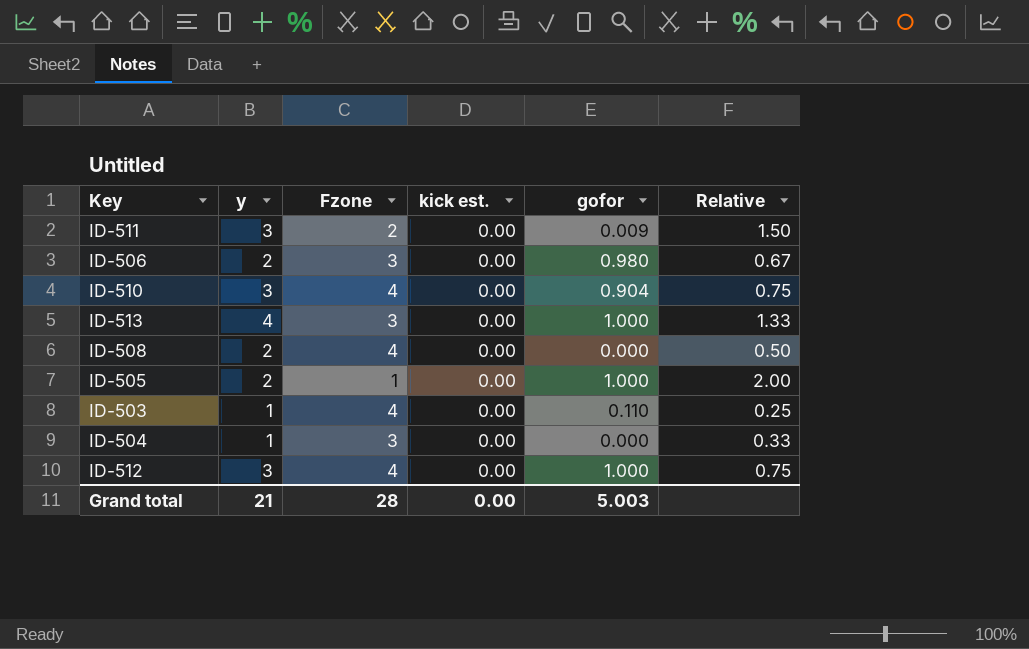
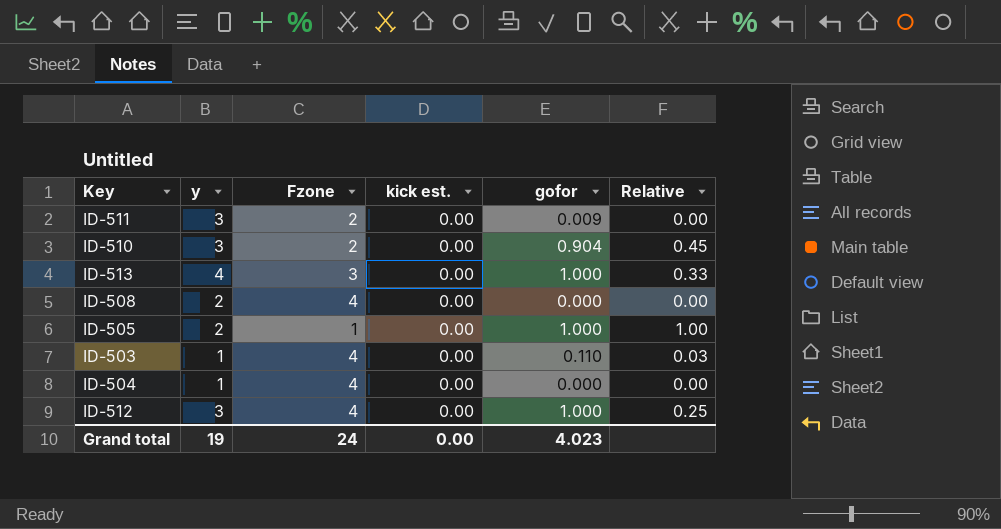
column Relative | formula: [y] / [Fzone] -> [gofor] / [Fzone]
row ID-506: 2 | 3 | 0.00 | 0.980 | 0.67 -> none
ID-510 | Fzone: 4 -> 2
ID-504 | Fzone: 3 -> 4
Grand total | y: 21 -> 19
Grand total | Fzone: 28 -> 24
Grand total | gofor: 5.003 -> 4.023

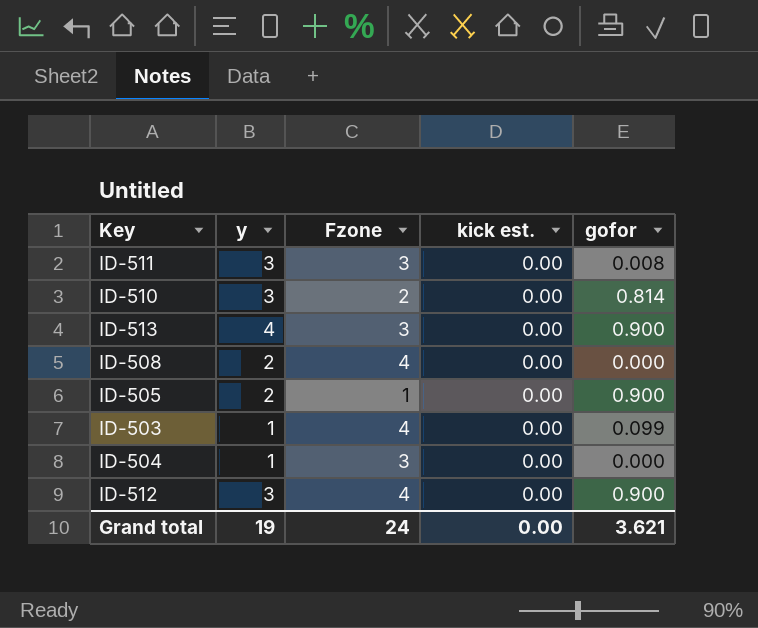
column Relative | formula: [gofor] / [Fzone] -> none
ID-511 | Fzone: 2 -> 3
ID-511 | gofor: 0.009 -> 0.008
ID-510 | gofor: 0.904 -> 0.814
ID-513 | gofor: 1.000 -> 0.900
ID-505 | gofor: 1.000 -> 0.900
ID-503 | gofor: 0.110 -> 0.099
ID-504 | Fzone: 4 -> 3
ID-512 | gofor: 1.000 -> 0.900
Grand total | gofor: 4.023 -> 3.621

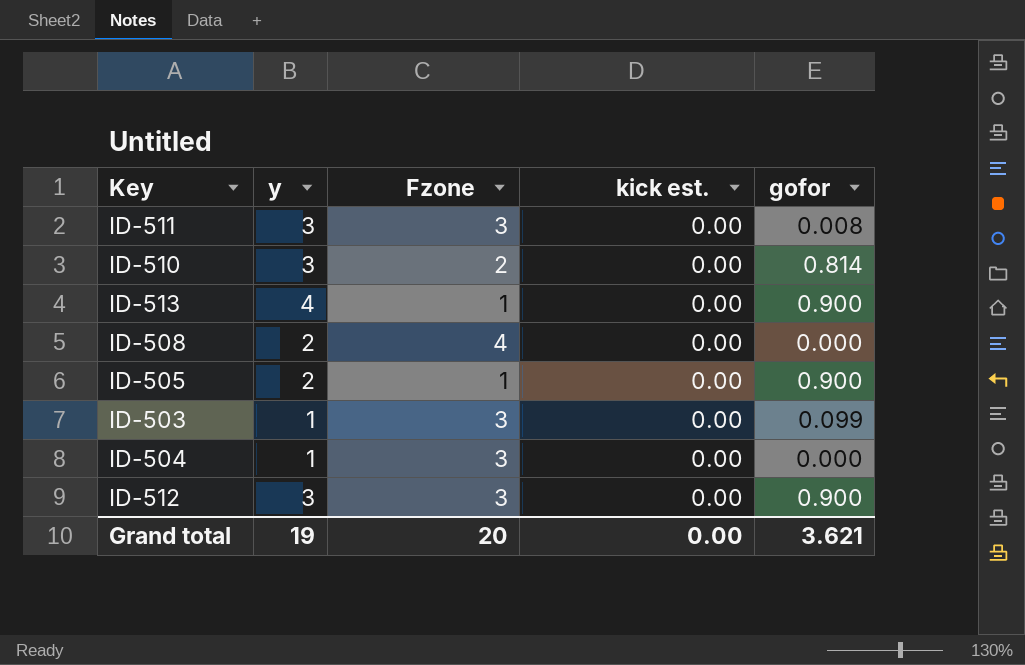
ID-513 | Fzone: 3 -> 1
ID-503 | Fzone: 4 -> 3
ID-512 | Fzone: 4 -> 3
Grand total | Fzone: 24 -> 20

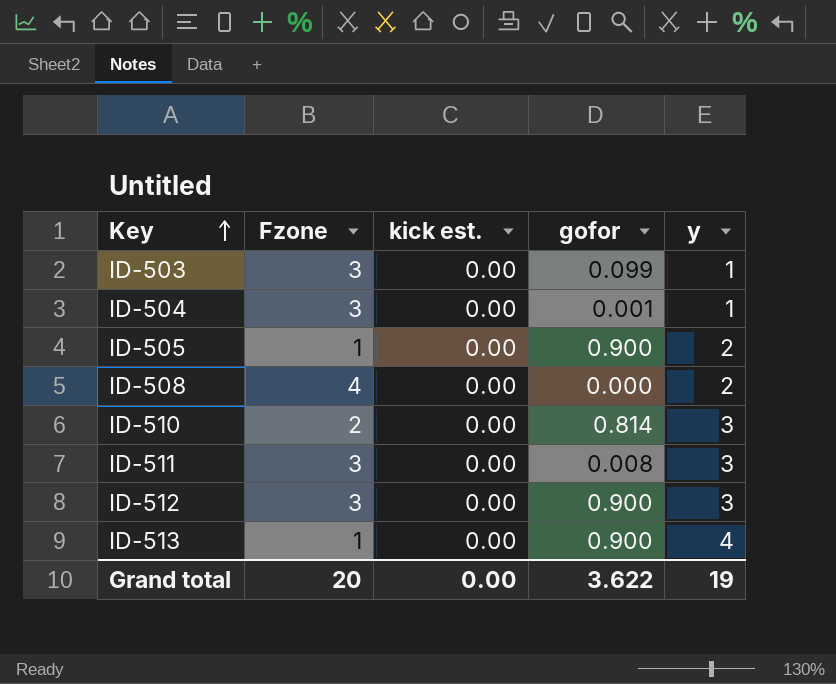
row order: none -> Key ascending
column y | position: 2 -> 5
ID-504 | gofor: 0.000 -> 0.001
Grand total | gofor: 3.621 -> 3.622

